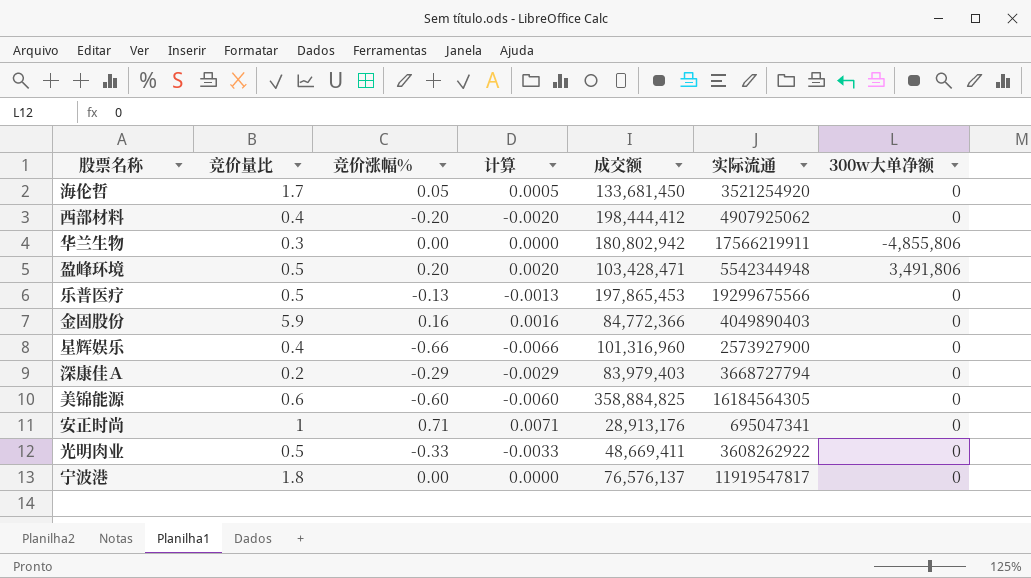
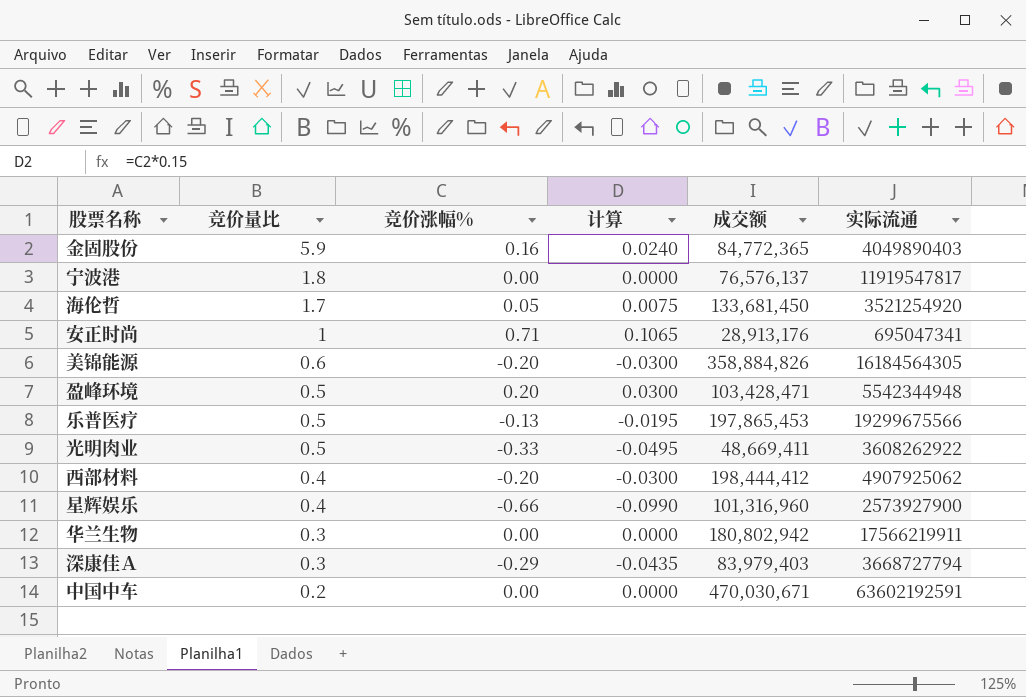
row order: none -> 竞价量比 descending
column 300w大单净额 | position: 7 -> none
column 计算 | formula: [竞价涨幅%] * 0.01 -> [竞价涨幅%] * 0.15
金固股份 | 成交额: 84,772,366 -> 84,772,365
美锦能源 | 竞价涨幅%: -0.60 -> -0.20
美锦能源 | 成交额: 358,884,825 -> 358,884,826
深康佳Ａ | 竞价量比: 0.2 -> 0.3
row 中国中车: none -> 0.2 | 0.00 | 0.0000 | 470,030,671 | 63602192591

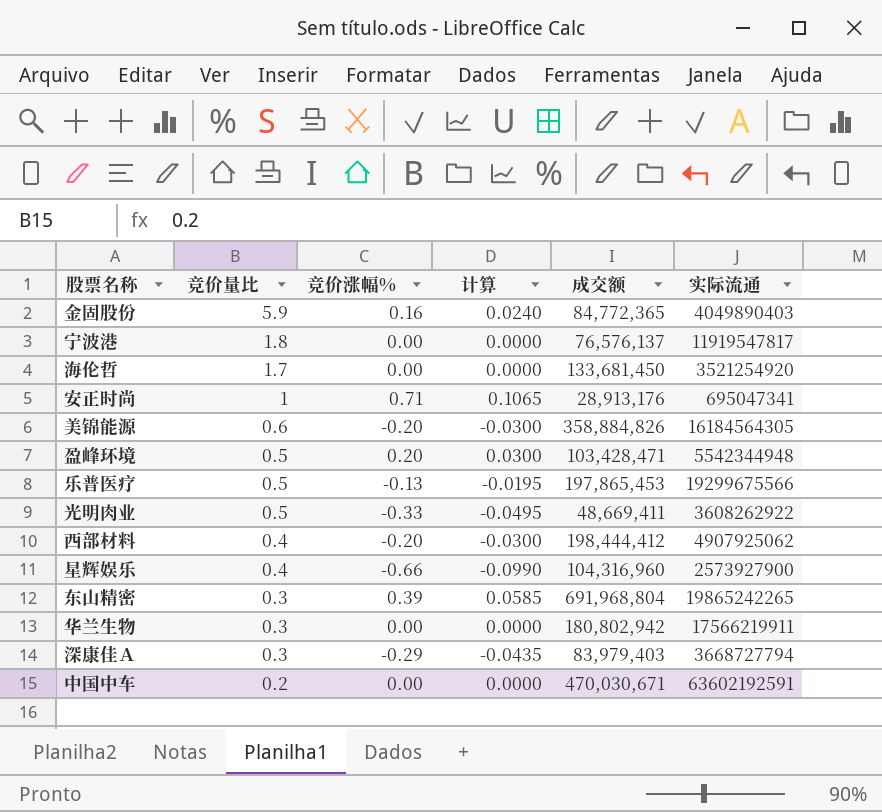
海伦哲 | 竞价涨幅%: 0.05 -> 0.00
海伦哲 | 计算: 0.0075 -> 0.0000
星辉娱乐 | 成交额: 101,316,960 -> 104,316,960
row 东山精密: none -> 0.3 | 0.39 | 0.0585 | 691,968,804 | 19865242265

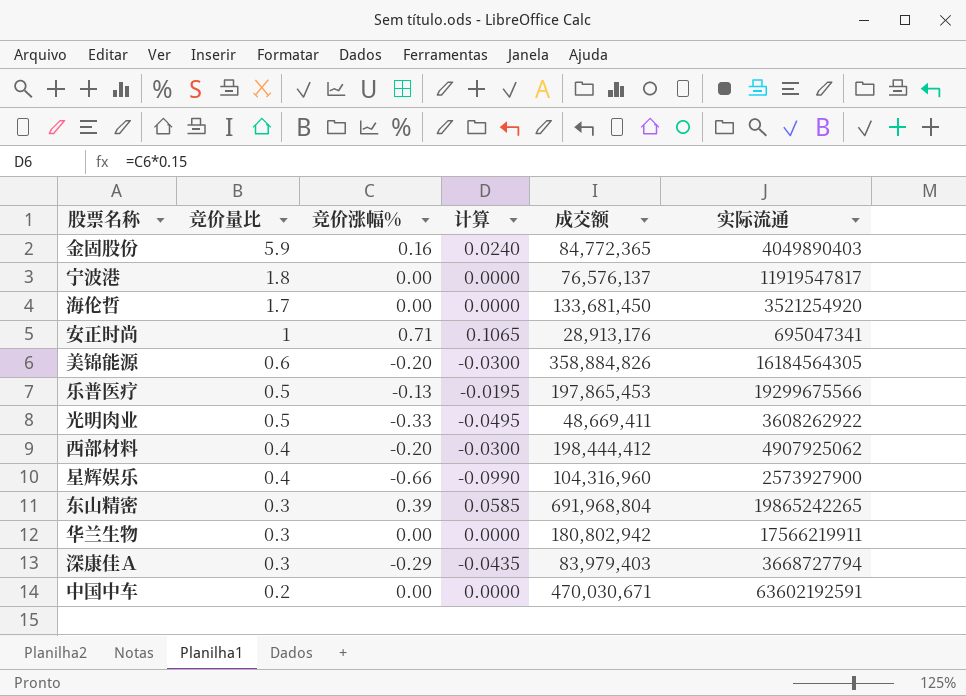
row 盈峰环境: 0.5 | 0.20 | 0.0300 | 103,428,471 | 5542344948 -> none

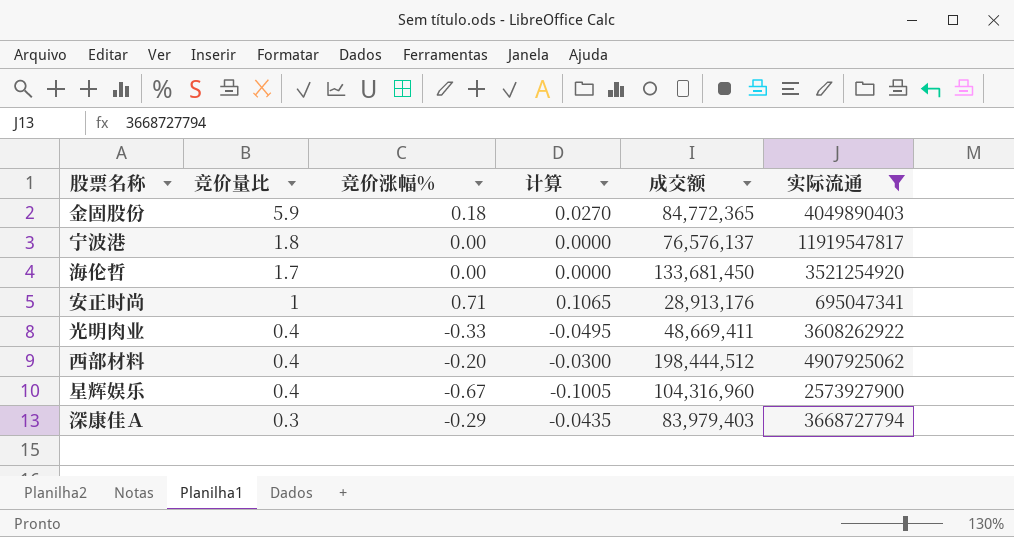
filter: none -> 实际流通 <= 11919547817
金固股份 | 竞价涨幅%: 0.16 -> 0.18
金固股份 | 计算: 0.0240 -> 0.0270
光明肉业 | 竞价量比: 0.5 -> 0.4
西部材料 | 成交额: 198,444,412 -> 198,444,512
星辉娱乐 | 竞价涨幅%: -0.66 -> -0.67
星辉娱乐 | 计算: -0.0990 -> -0.1005

